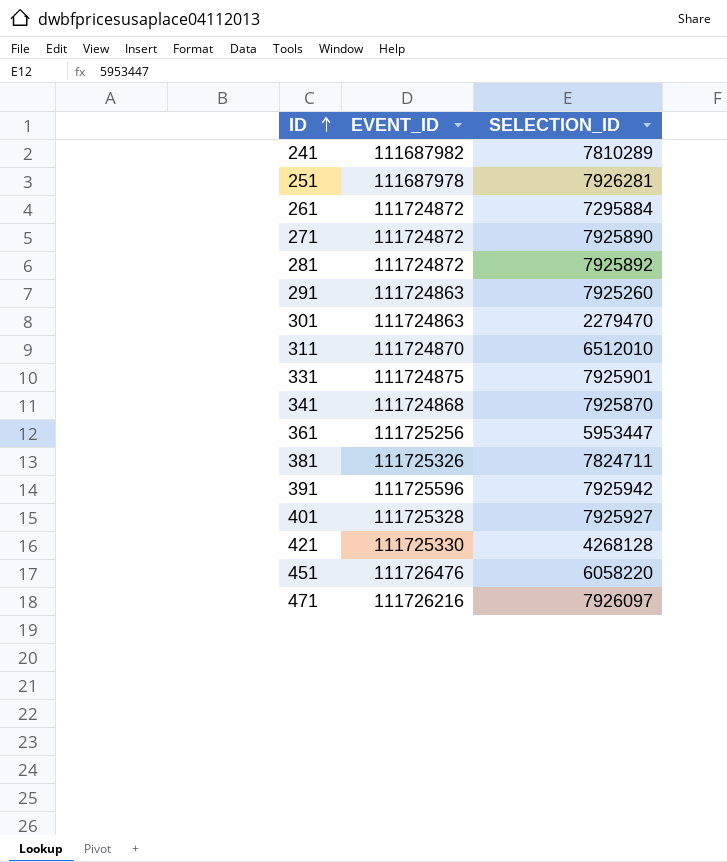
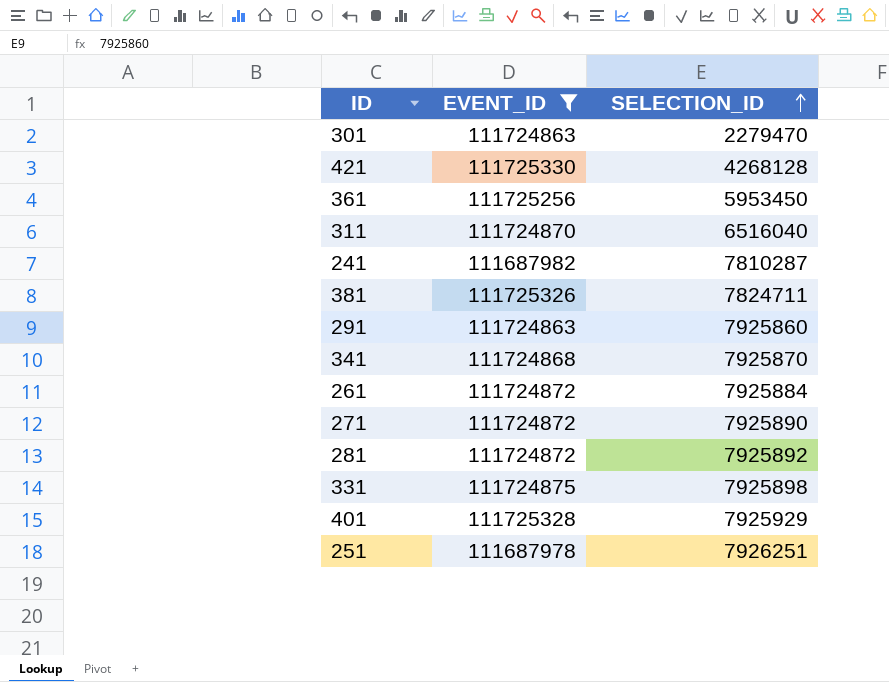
filter: none -> EVENT_ID <= 111725330
row order: ID ascending -> SELECTION_ID ascending
361 | SELECTION_ID: 5953447 -> 5953450
311 | SELECTION_ID: 6512010 -> 6516040
241 | SELECTION_ID: 7810289 -> 7810287
291 | SELECTION_ID: 7925260 -> 7925860
261 | SELECTION_ID: 7295884 -> 7925884
331 | SELECTION_ID: 7925901 -> 7925898
401 | SELECTION_ID: 7925927 -> 7925929
251 | SELECTION_ID: 7926281 -> 7926251

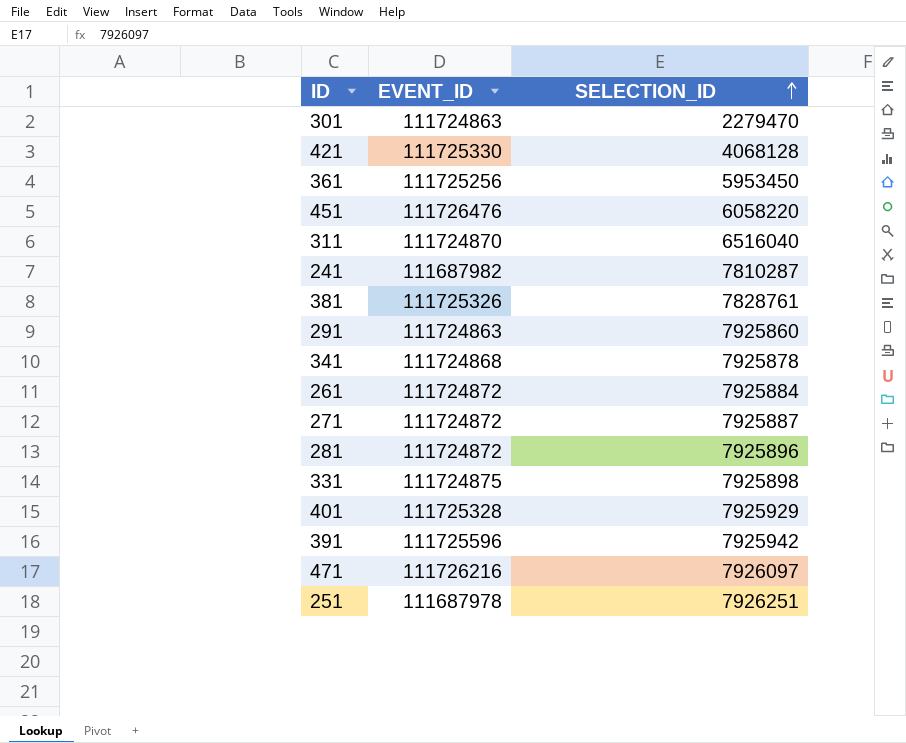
filter: EVENT_ID <= 111725330 -> none
421 | SELECTION_ID: 4268128 -> 4068128
381 | SELECTION_ID: 7824711 -> 7828761
341 | SELECTION_ID: 7925870 -> 7925878
271 | SELECTION_ID: 7925890 -> 7925887
281 | SELECTION_ID: 7925892 -> 7925896

